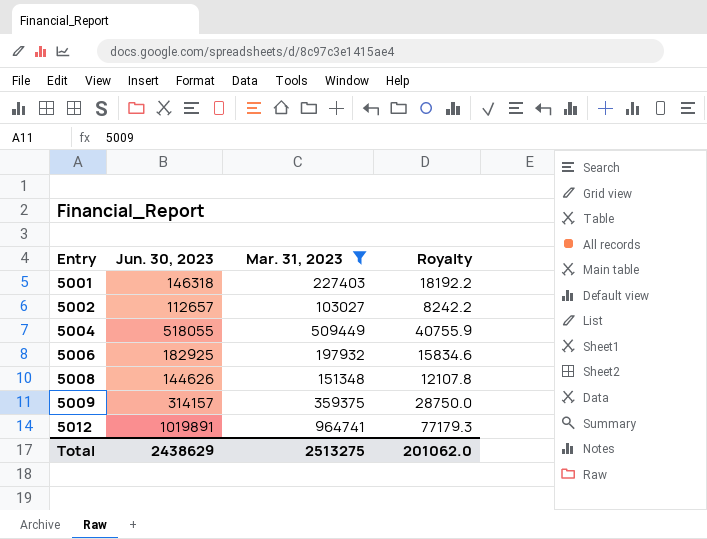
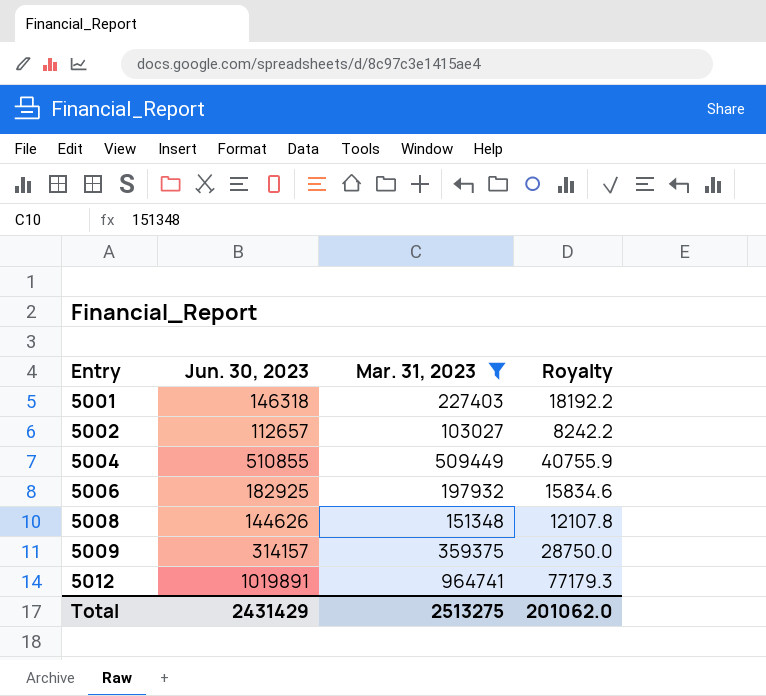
5004 | Jun. 30, 2023: 518055 -> 510855
Total | Jun. 30, 2023: 2438629 -> 2431429

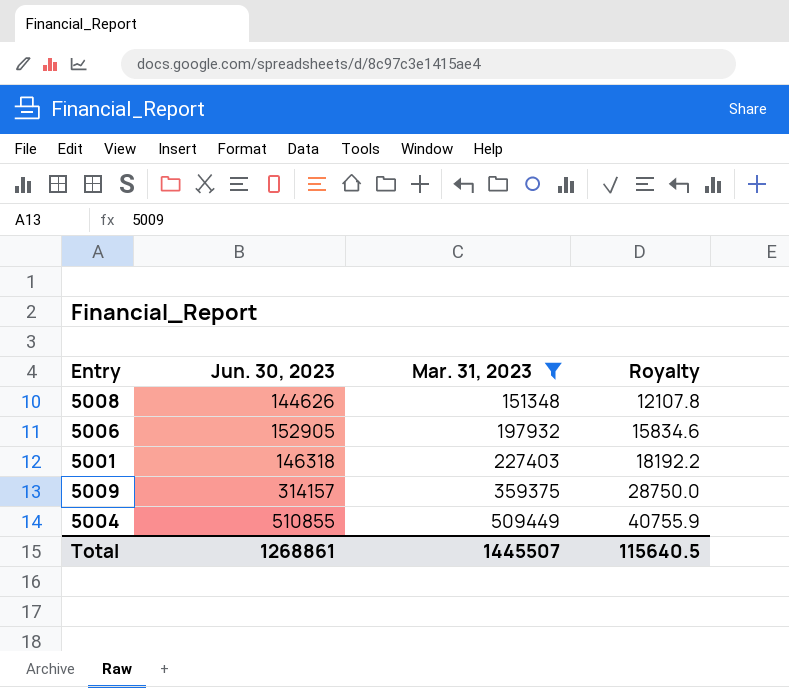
row order: Entry ascending -> Mar. 31, 2023 ascending
row 5002: 112657 | 103027 | 8242.2 -> none
row 5012: 1019891 | 964741 | 77179.3 -> none
5006 | Jun. 30, 2023: 182925 -> 152905
Total | Jun. 30, 2023: 2431429 -> 1268861
Total | Mar. 31, 2023: 2513275 -> 1445507
Total | Royalty: 201062.0 -> 115640.5

